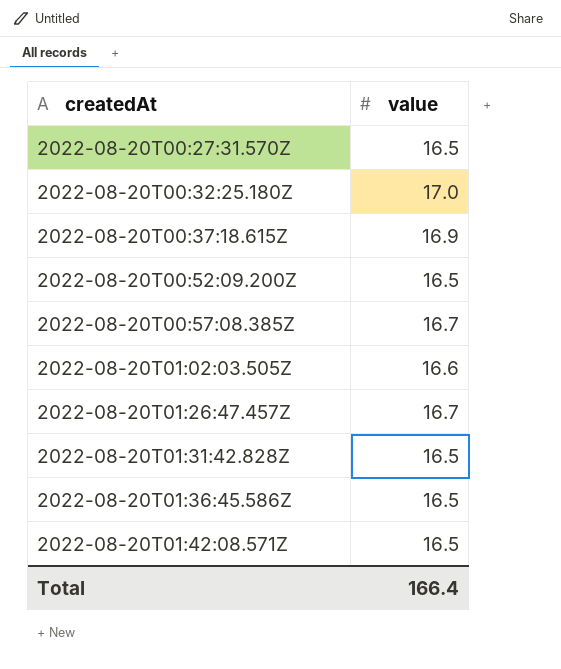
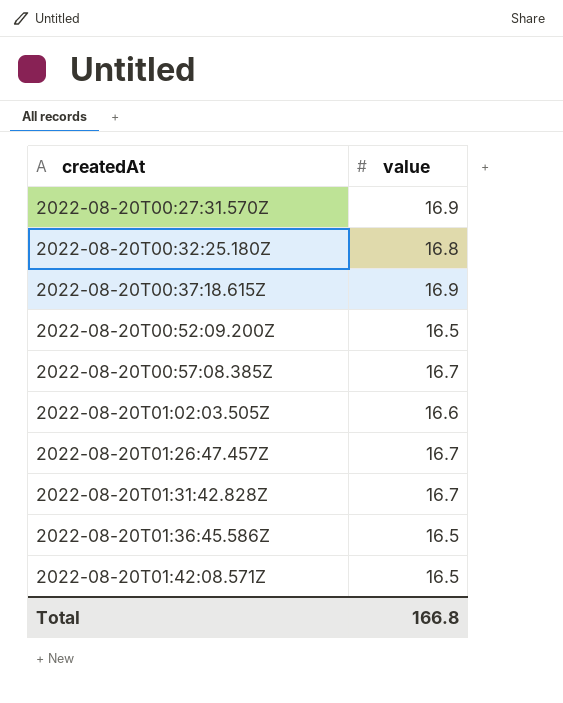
2022-08-20T00:27:31.570Z | value: 16.5 -> 16.9
2022-08-20T00:32:25.180Z | value: 17.0 -> 16.8
2022-08-20T01:31:42.828Z | value: 16.5 -> 16.7
Total | value: 166.4 -> 166.8

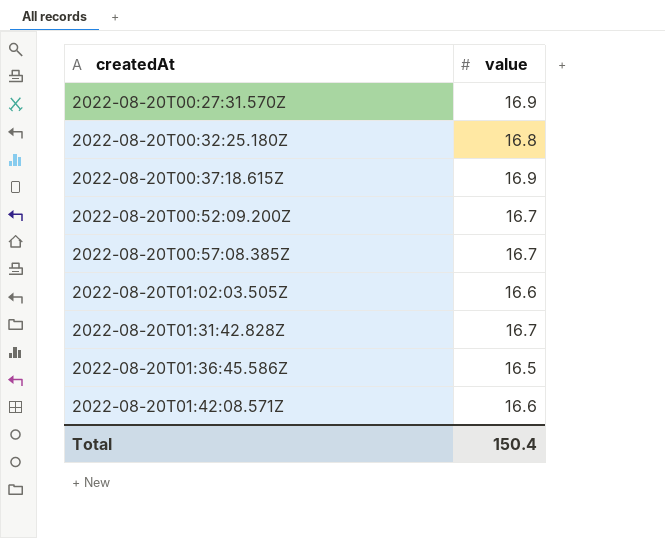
row 2022-08-20T01:26:47.457Z: 16.7 -> none
2022-08-20T00:52:09.200Z | value: 16.5 -> 16.7
2022-08-20T01:42:08.571Z | value: 16.5 -> 16.6
Total | value: 166.8 -> 150.4

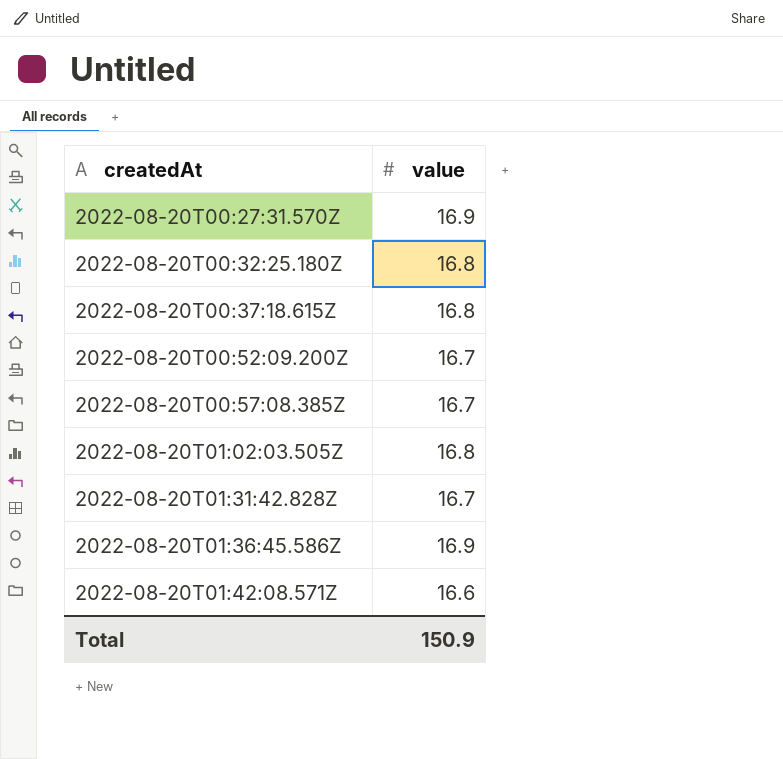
2022-08-20T00:37:18.615Z | value: 16.9 -> 16.8
2022-08-20T01:02:03.505Z | value: 16.6 -> 16.8
2022-08-20T01:36:45.586Z | value: 16.5 -> 16.9
Total | value: 150.4 -> 150.9

